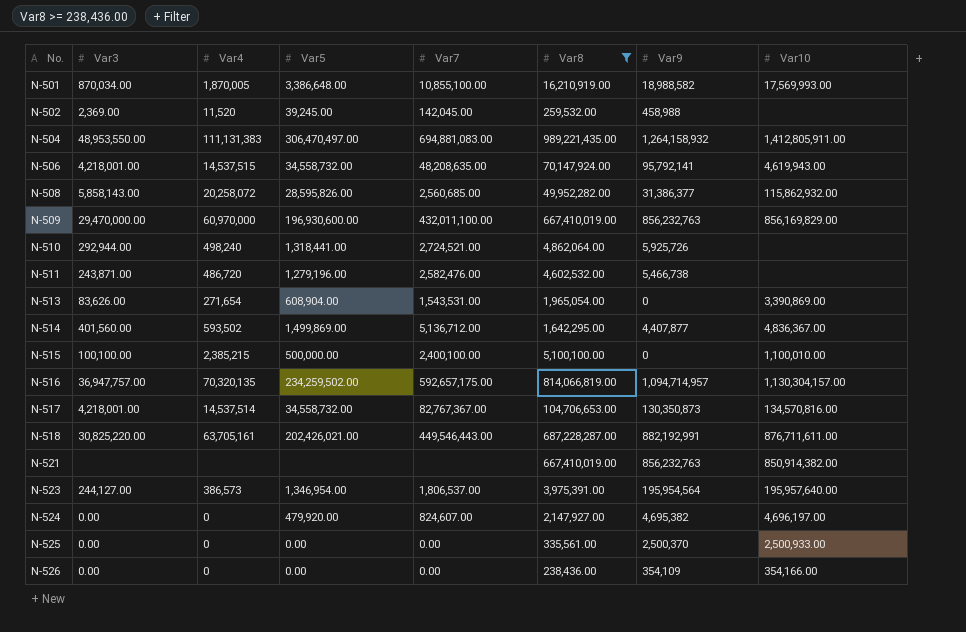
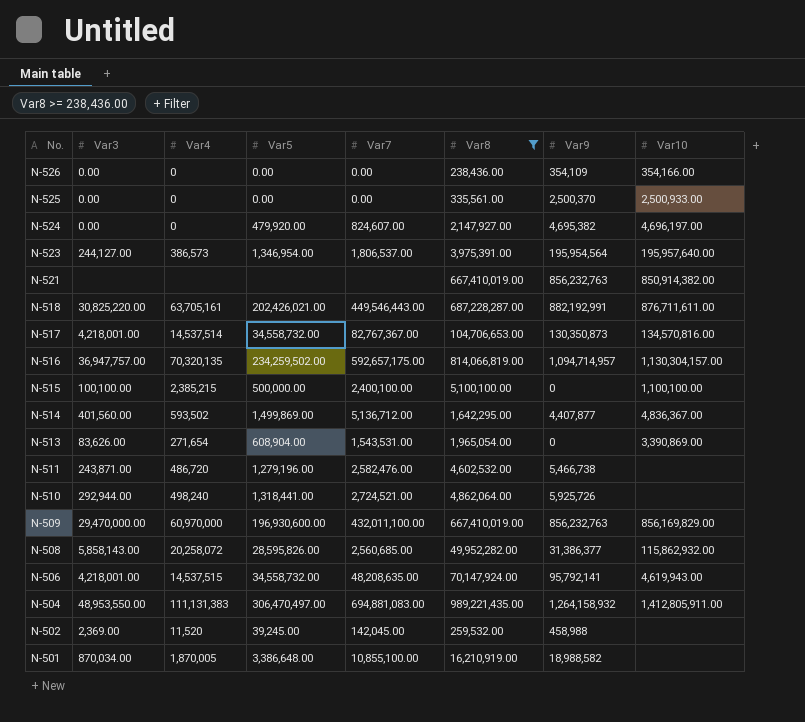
row order: No. ascending -> No. descending
N-515 | Var10: 1,100,010.00 -> 1,100,100.00
N-501 | Var10: 17,569,993.00 -> none

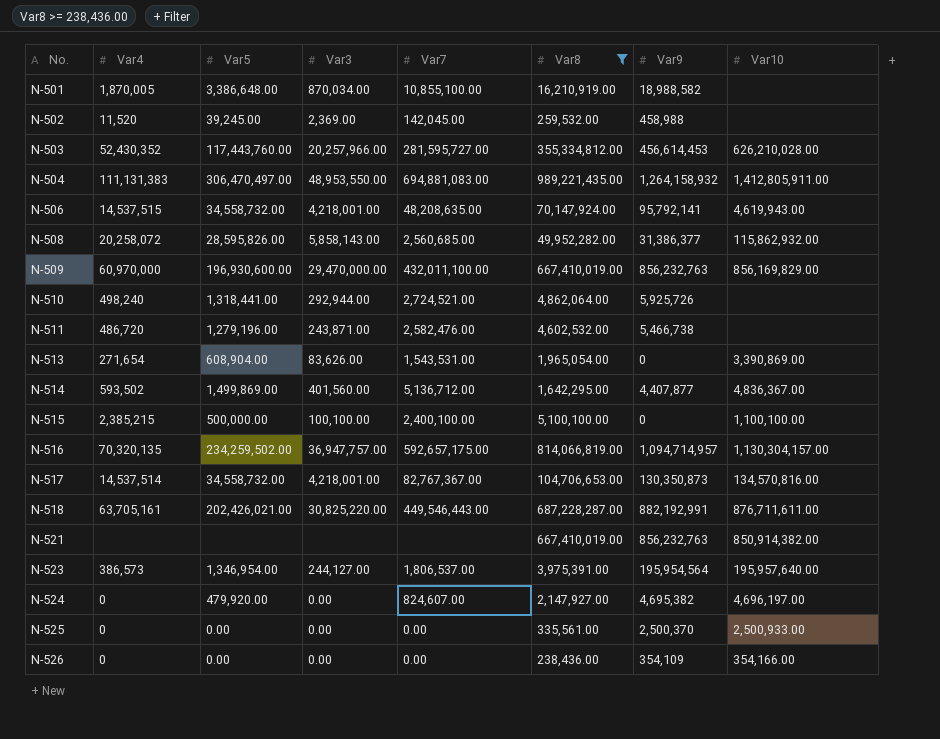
row order: No. descending -> No. ascending
column Var3 | position: 2 -> 4
row N-503: none -> 52,430,352 | 117,443,760.00 | 20,257,966.00 | 281,595,727.00 | 355,334,812.00 | 456,614,453 | 626,210,028.00

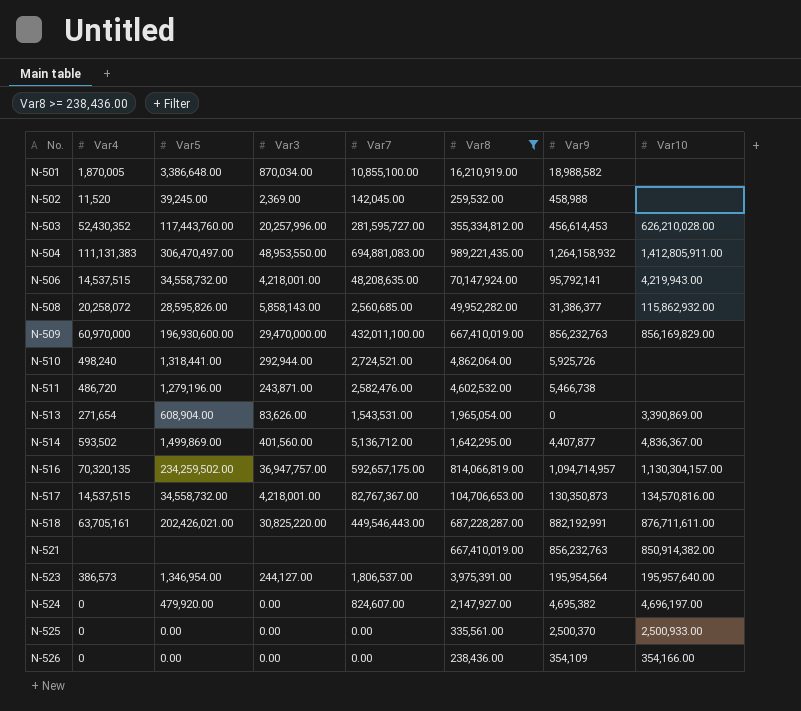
row N-515: 2,385,215 | 500,000.00 | 100,100.00 | 2,400,100.00 | 5,100,100.00 | 0 | 1,100,100.00 -> none
N-503 | Var3: 20,257,966.00 -> 20,257,996.00
N-506 | Var10: 4,619,943.00 -> 4,219,943.00
N-517 | Var4: 14,537,514 -> 14,537,515

